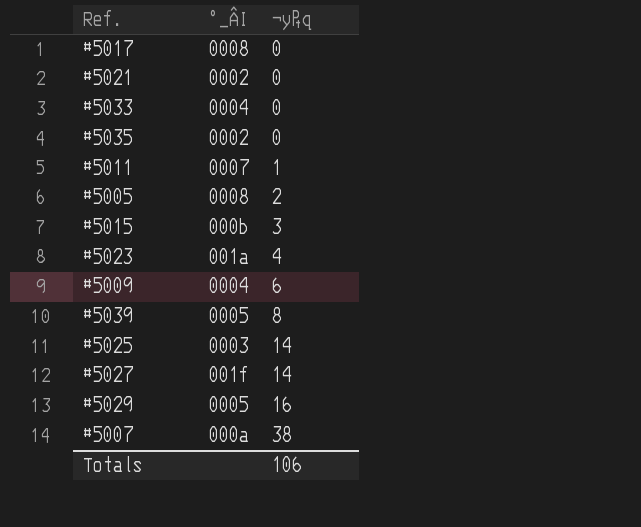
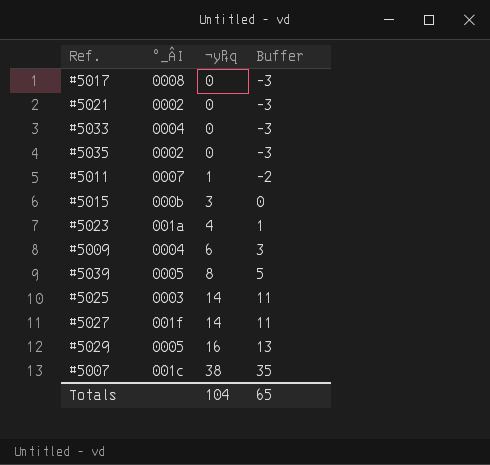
column Buffer | formula: none -> [¬y¶q] - 3
row #5005: 0008 | 2 -> none
#5007 | °_ÂI: 000a -> 001c
Totals | ¬y¶q: 106 -> 104

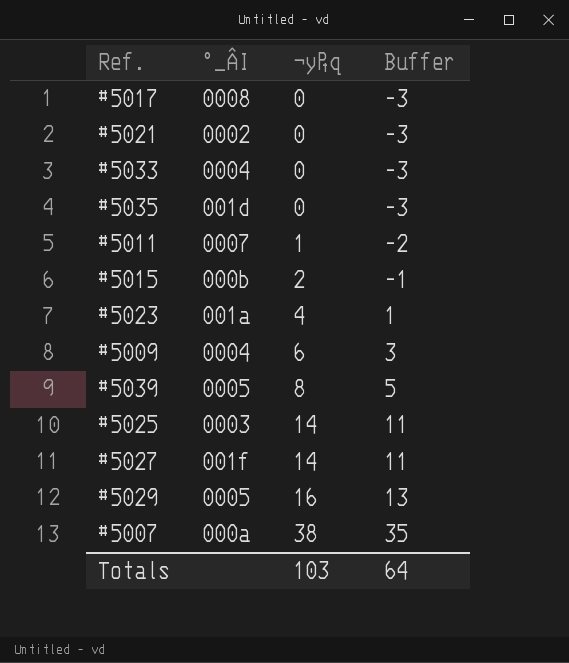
#5035 | °_ÂI: 0002 -> 001d
#5015 | ¬y¶q: 3 -> 2
#5015 | Buffer: 0 -> -1
#5007 | °_ÂI: 001c -> 000a
Totals | ¬y¶q: 104 -> 103
Totals | Buffer: 65 -> 64

